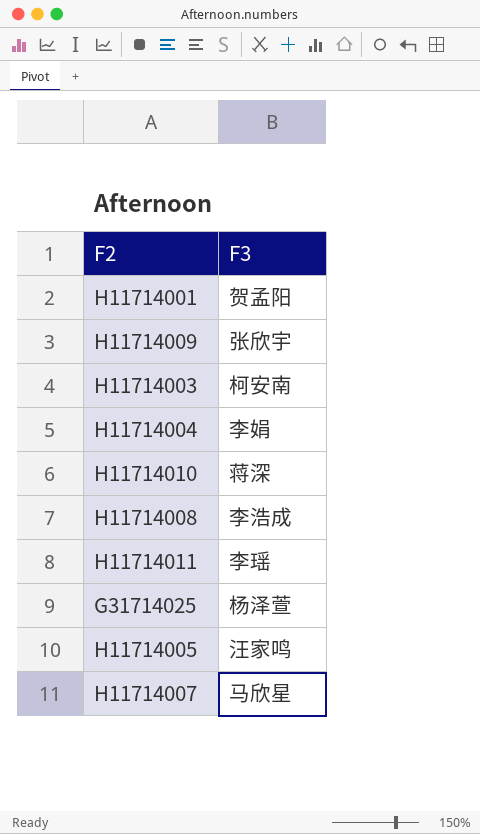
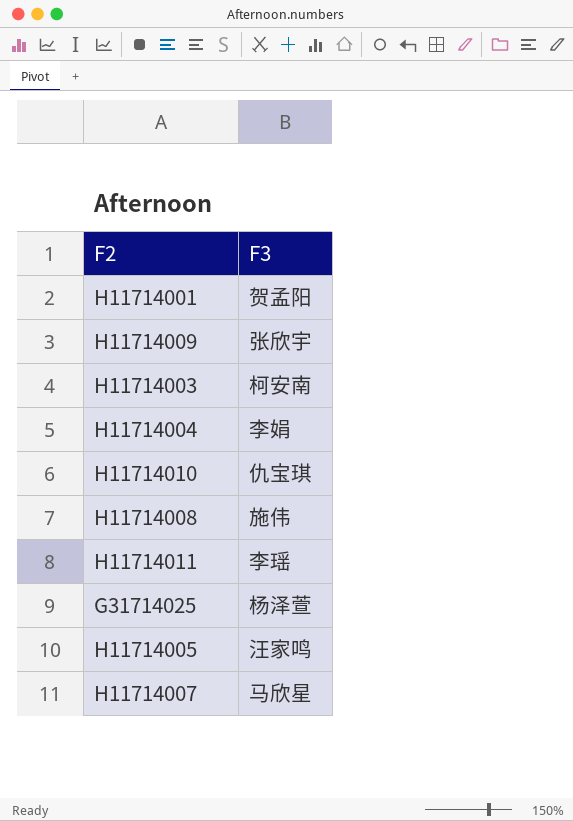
H11714010 | F3: 蒋深 -> 仇宝琪
H11714008 | F3: 李浩成 -> 施伟

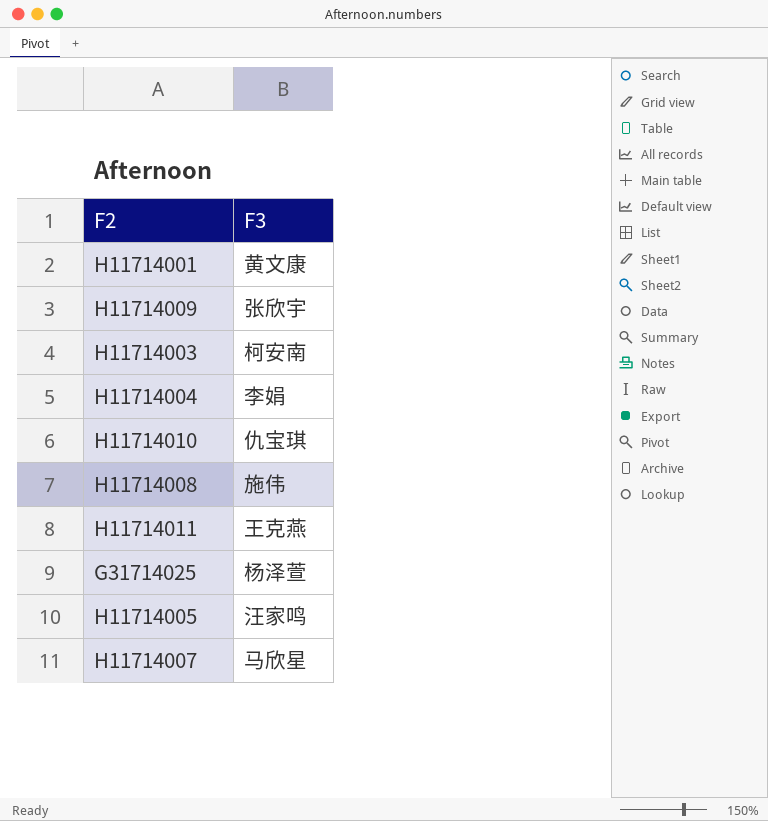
H11714001 | F3: 贺孟阳 -> 黄文康
H11714011 | F3: 李瑶 -> 王克燕

